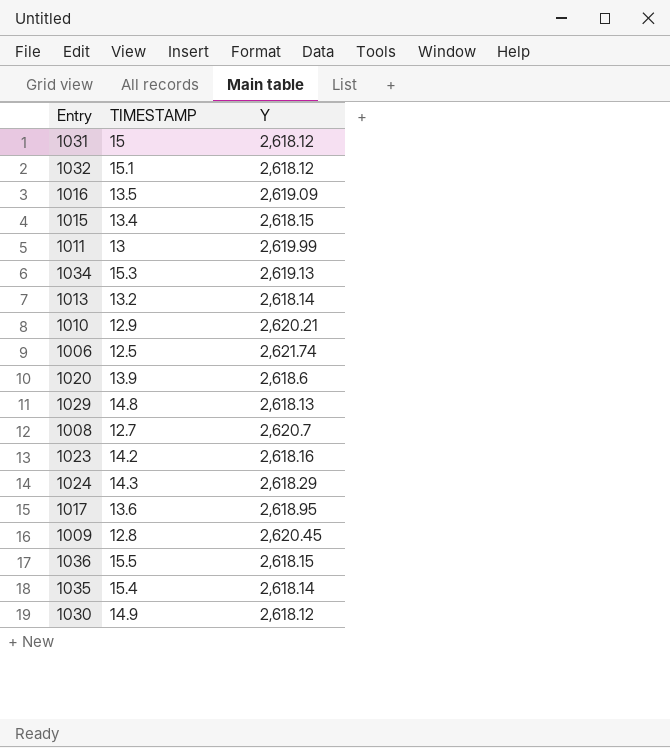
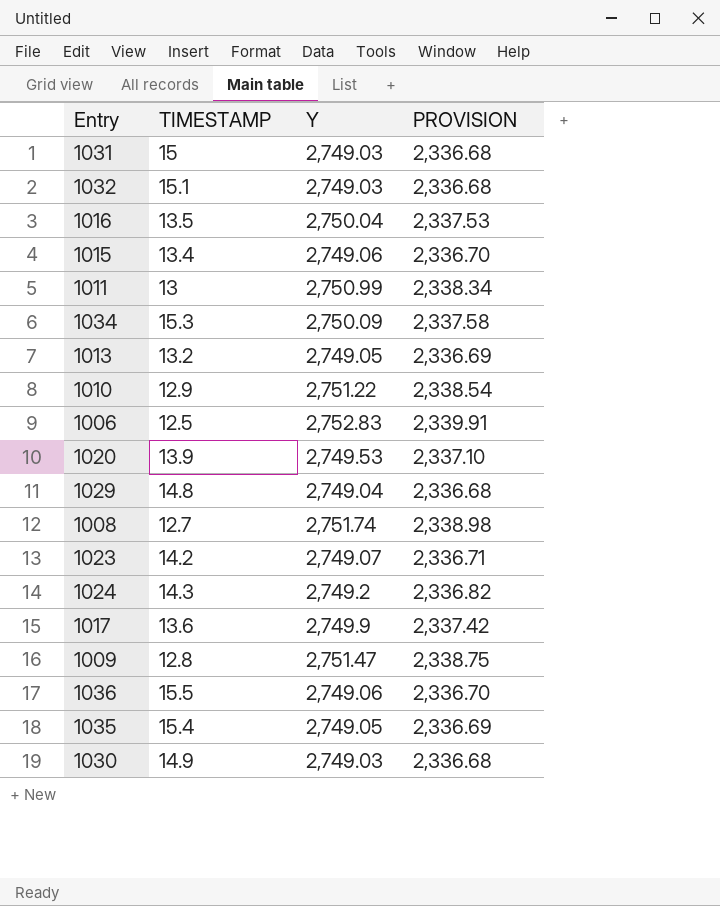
column PROVISION | formula: none -> [Y] * 0.85
1031 | Y: 2,618.12 -> 2,749.03
1032 | Y: 2,618.12 -> 2,749.03
1016 | Y: 2,619.09 -> 2,750.04
1015 | Y: 2,618.15 -> 2,749.06
1011 | Y: 2,619.99 -> 2,750.99
1034 | Y: 2,619.13 -> 2,750.09
1013 | Y: 2,618.14 -> 2,749.05
1010 | Y: 2,620.21 -> 2,751.22
1006 | Y: 2,621.74 -> 2,752.83
1020 | Y: 2,618.6 -> 2,749.53
1029 | Y: 2,618.13 -> 2,749.04
1008 | Y: 2,620.7 -> 2,751.74
1023 | Y: 2,618.16 -> 2,749.07
1024 | Y: 2,618.29 -> 2,749.2
1017 | Y: 2,618.95 -> 2,749.9
1009 | Y: 2,620.45 -> 2,751.47
1036 | Y: 2,618.15 -> 2,749.06
1035 | Y: 2,618.14 -> 2,749.05
1030 | Y: 2,618.12 -> 2,749.03

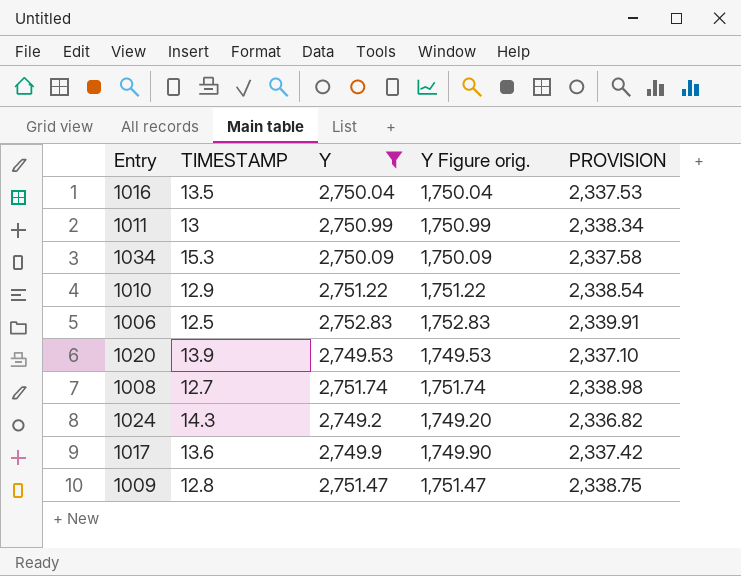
filter: none -> Y >= 2,749.2
column Y Figure orig. | formula: none -> [Y] - 1000

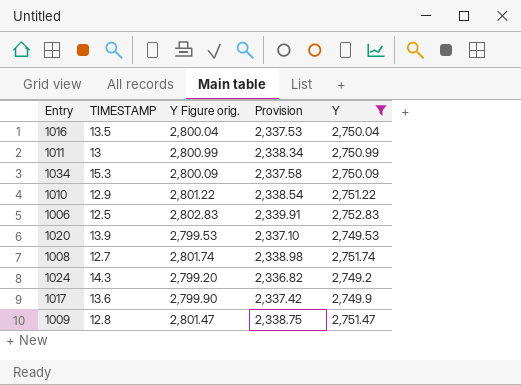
column Y Figure orig. | formula: [Y] - 1000 -> [Y] + 50
column name: PROVISION -> Provision
column Y | position: 3 -> 5

